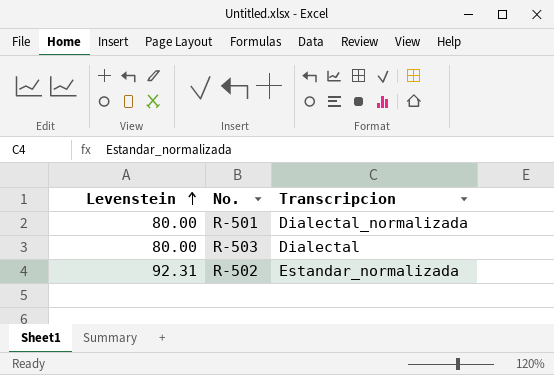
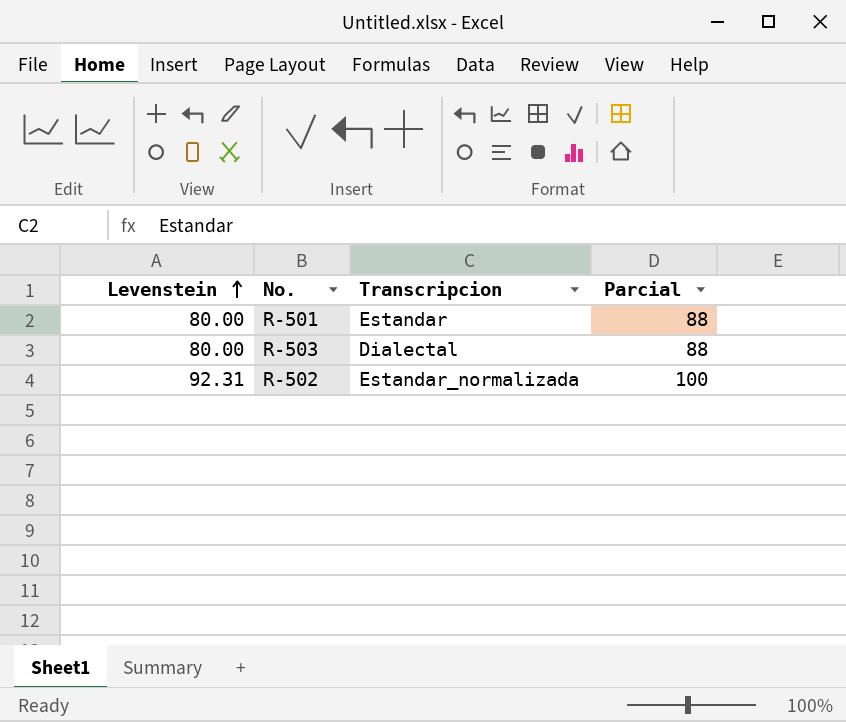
column Parcial | position: none -> 4
R-501 | Transcripcion: Dialectal_normalizada -> Estandar

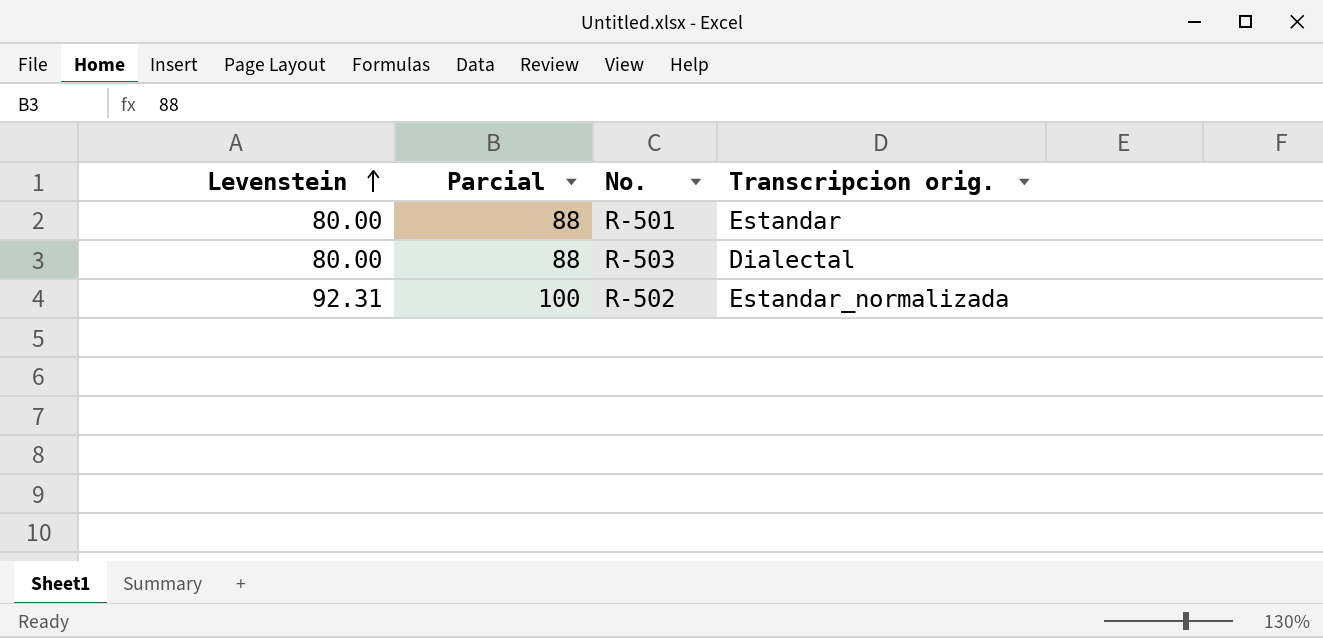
column Parcial | position: 4 -> 2
column name: Transcripcion -> Transcripcion orig.

